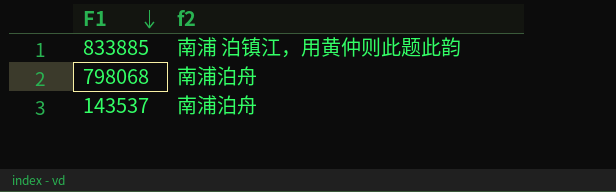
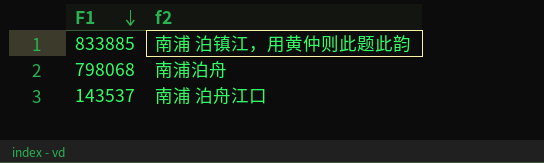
143537 | f2: 南浦泊舟 -> 南浦 泊舟江口

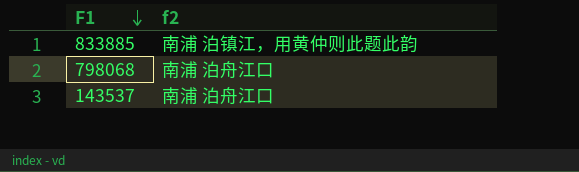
798068 | f2: 南浦泊舟 -> 南浦 泊舟江口

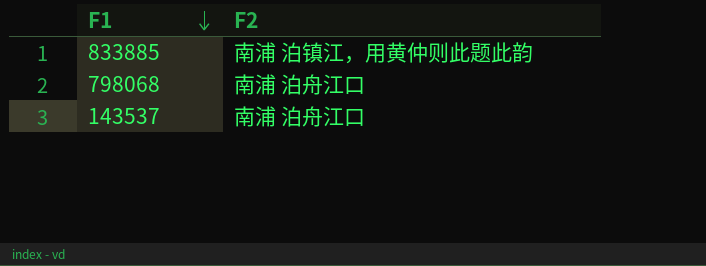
column name: f2 -> F2

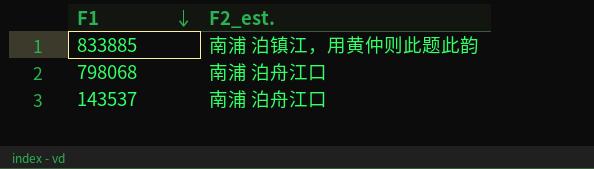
column name: F2 -> F2_est.

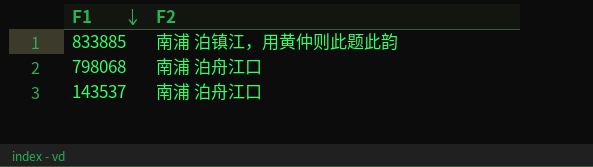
column name: F2_est. -> F2

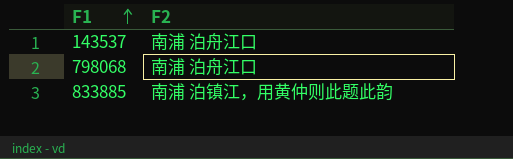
row order: F1 descending -> F1 ascending

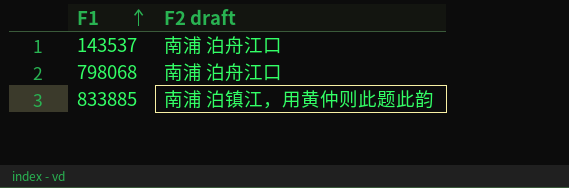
column name: F2 -> F2 draft

